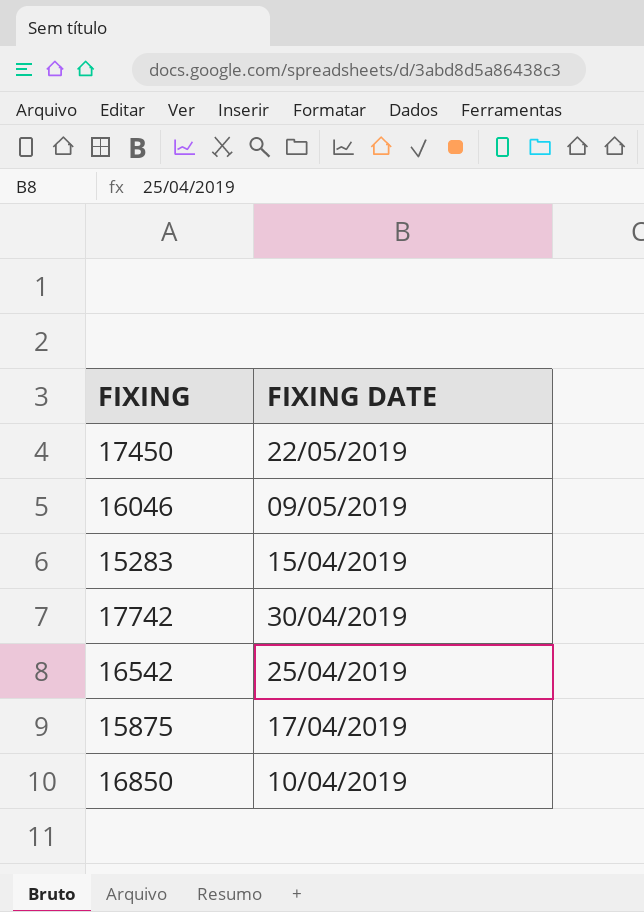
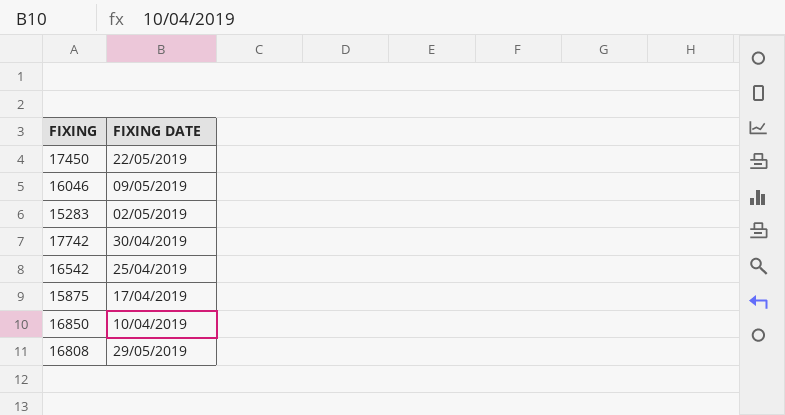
15283 | FIXING DATE: 15/04/2019 -> 02/05/2019
row 16808: none -> 29/05/2019

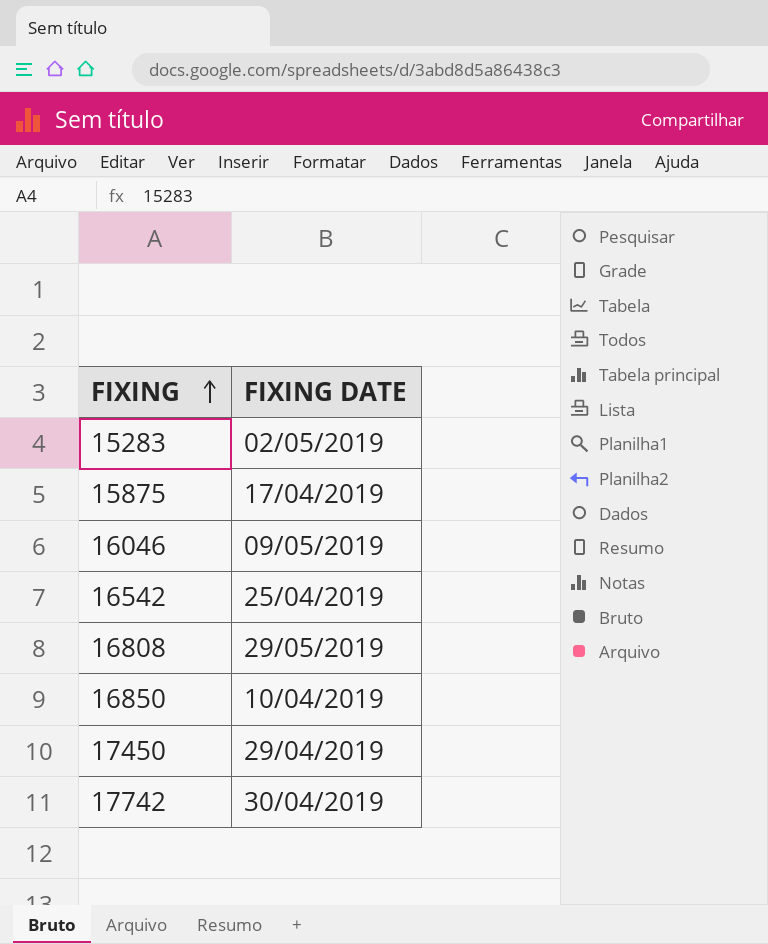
row order: none -> FIXING ascending
17450 | FIXING DATE: 22/05/2019 -> 29/04/2019

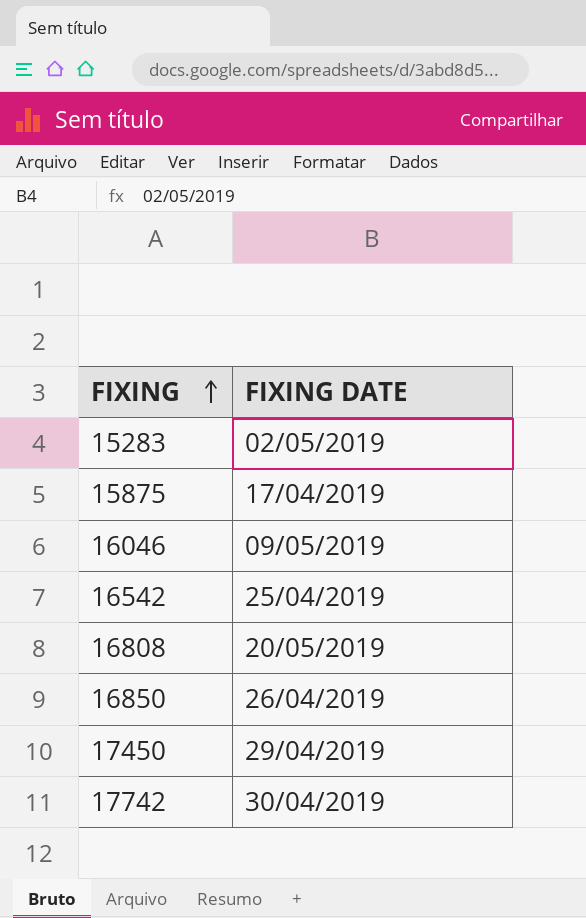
16808 | FIXING DATE: 29/05/2019 -> 20/05/2019
16850 | FIXING DATE: 10/04/2019 -> 26/04/2019

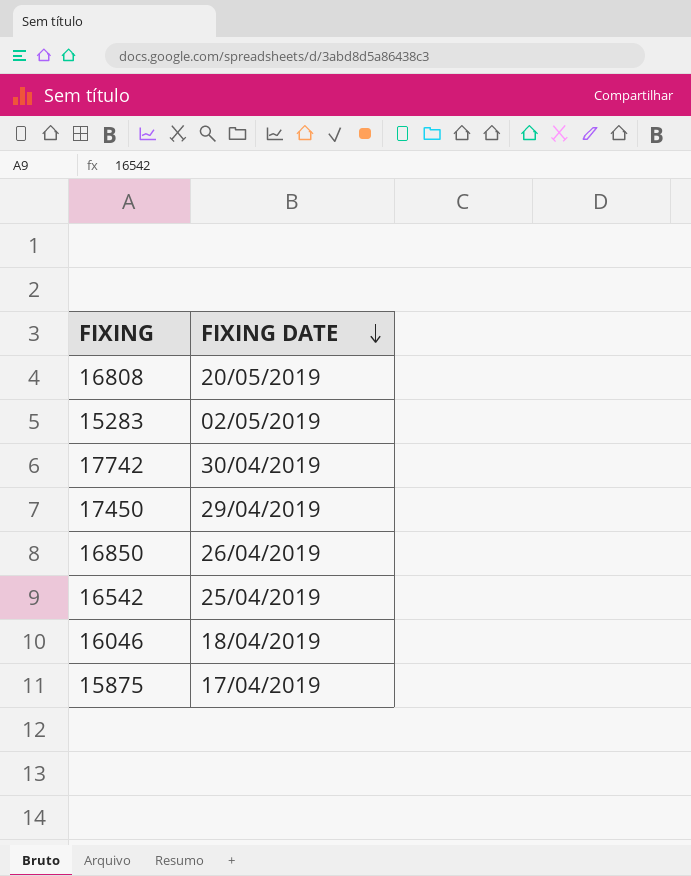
row order: FIXING ascending -> FIXING DATE descending
16046 | FIXING DATE: 09/05/2019 -> 18/04/2019

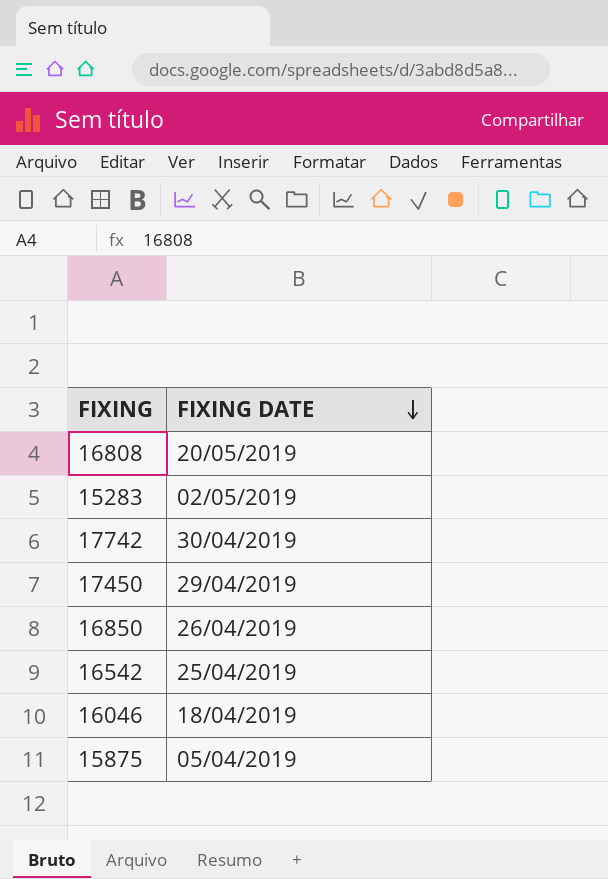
15875 | FIXING DATE: 17/04/2019 -> 05/04/2019

